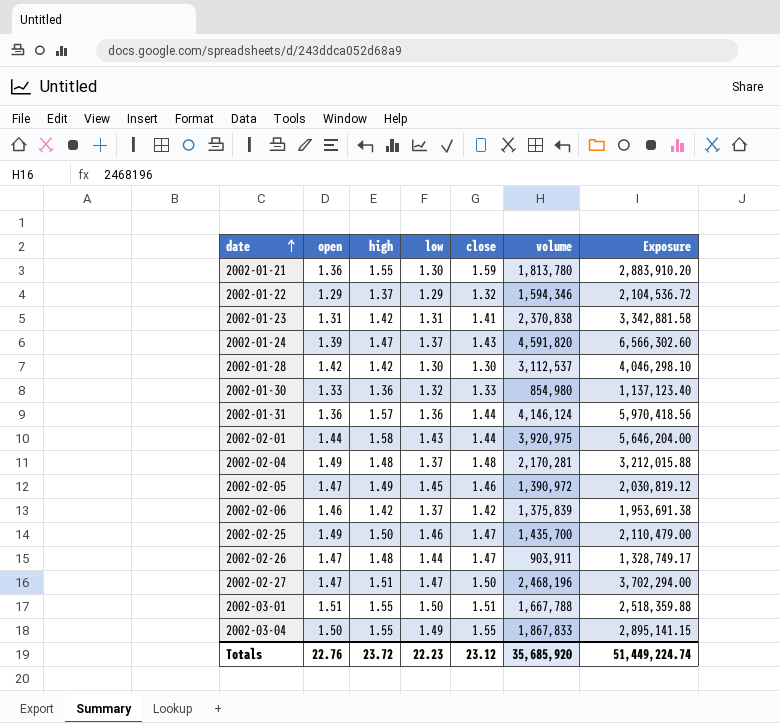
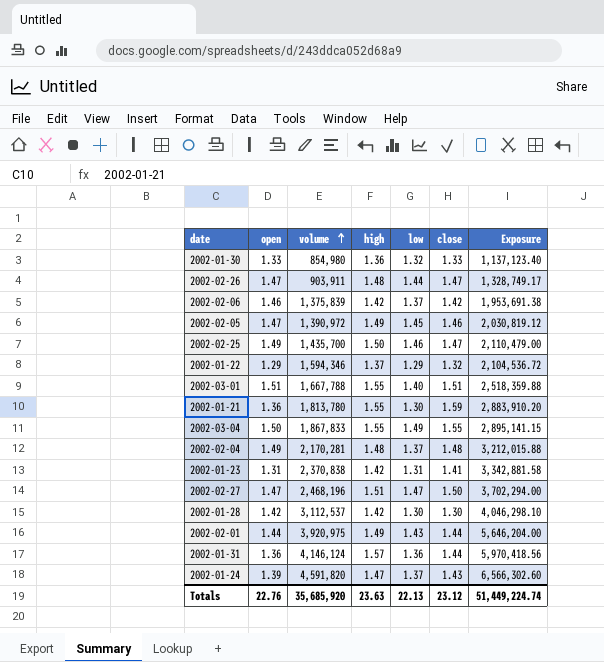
row order: date ascending -> volume ascending
column volume | position: 6 -> 3
2002-03-01 | low: 1.50 -> 1.40
2002-02-01 | high: 1.58 -> 1.49
Totals | high: 23.72 -> 23.63
Totals | low: 22.23 -> 22.13

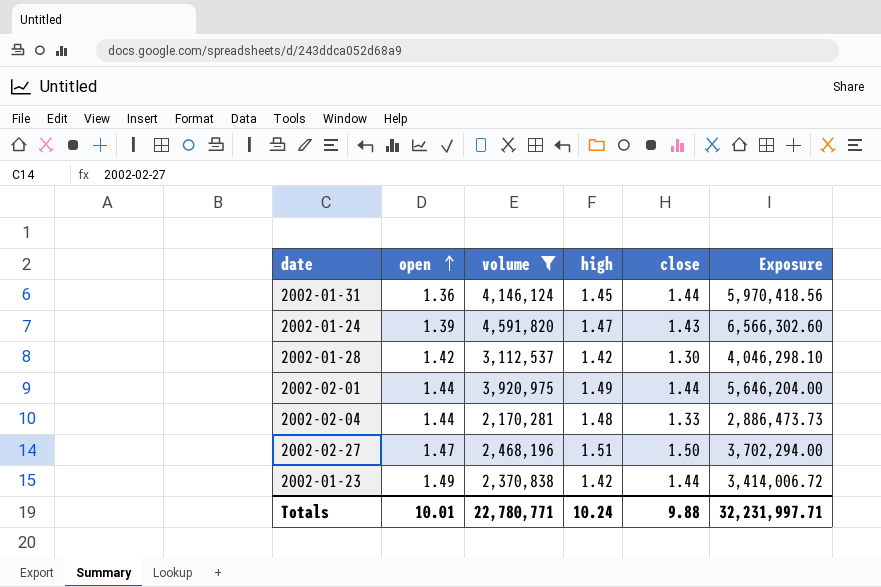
filter: none -> volume >= 2,170,281
row order: volume ascending -> open ascending
column low | position: 5 -> none
2002-01-31 | high: 1.57 -> 1.45
2002-02-04 | open: 1.49 -> 1.44
2002-02-04 | close: 1.48 -> 1.33
2002-02-04 | Exposure: 3,212,015.88 -> 2,886,473.73
2002-01-23 | open: 1.31 -> 1.49
2002-01-23 | close: 1.41 -> 1.44
2002-01-23 | Exposure: 3,342,881.58 -> 3,414,006.72
Totals | open: 22.76 -> 10.01
Totals | volume: 35,685,920 -> 22,780,771
Totals | high: 23.63 -> 10.24
Totals | close: 23.12 -> 9.88
Totals | Exposure: 51,449,224.74 -> 32,231,997.71

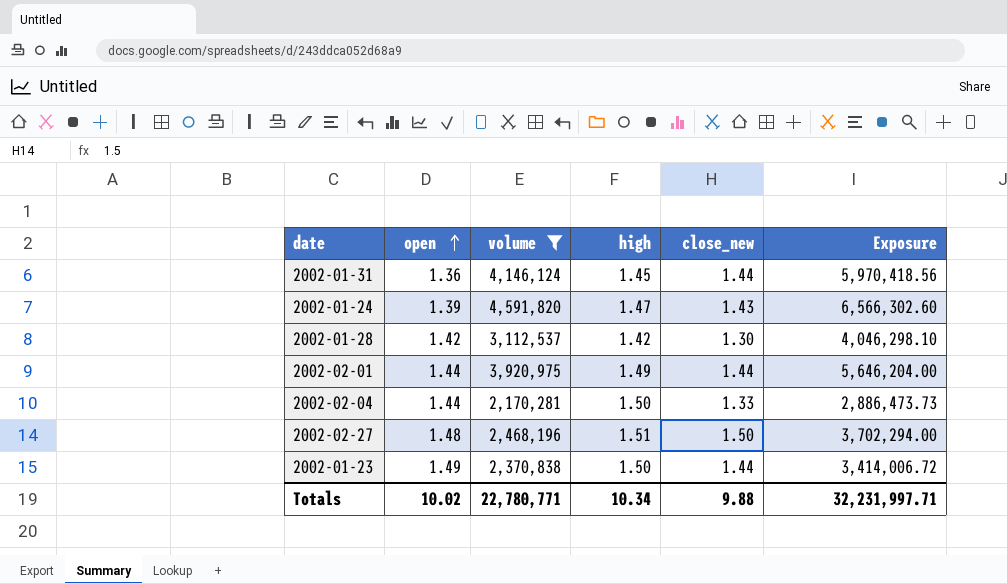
column name: close -> close_new
2002-02-04 | high: 1.48 -> 1.50
2002-02-27 | open: 1.47 -> 1.48
2002-01-23 | high: 1.42 -> 1.50
Totals | open: 10.01 -> 10.02
Totals | high: 10.24 -> 10.34

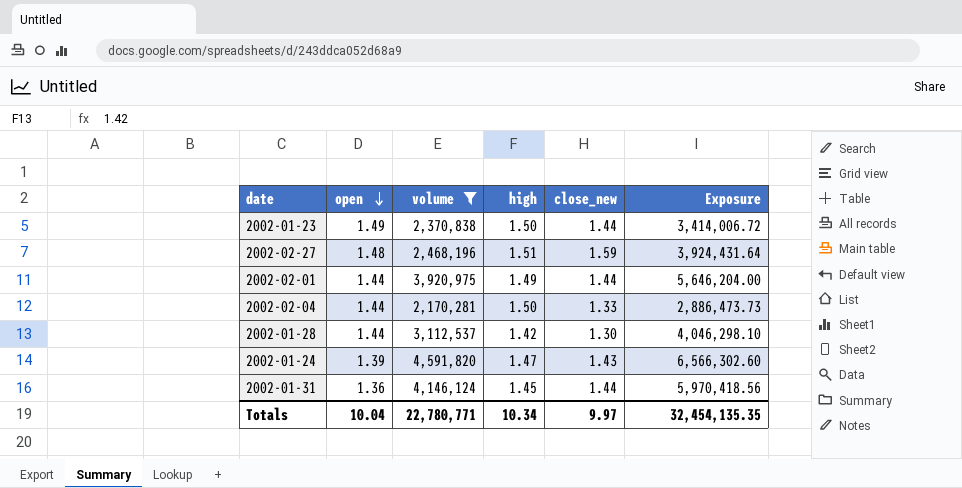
row order: open ascending -> open descending
2002-02-27 | close_new: 1.50 -> 1.59
2002-02-27 | Exposure: 3,702,294.00 -> 3,924,431.64
2002-01-28 | open: 1.42 -> 1.44
Totals | open: 10.02 -> 10.04
Totals | close_new: 9.88 -> 9.97
Totals | Exposure: 32,231,997.71 -> 32,454,135.35

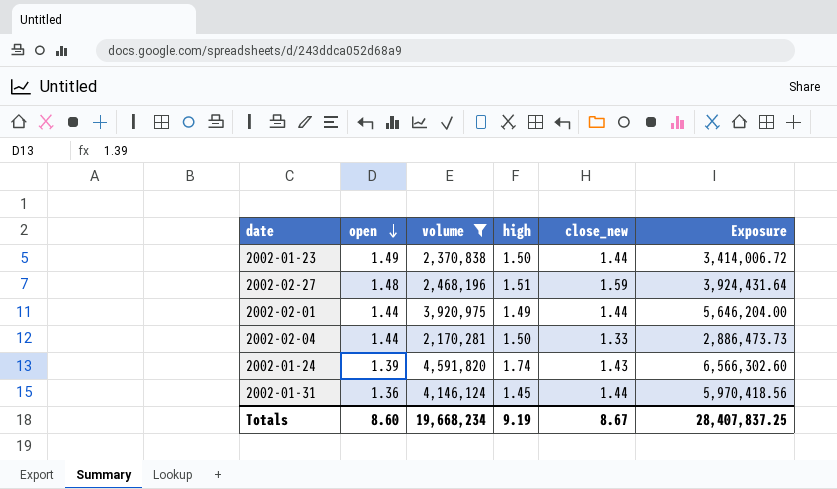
row 2002-01-28: 1.44 | 3,112,537 | 1.42 | 1.30 | 4,046,298.10 -> none
2002-01-24 | high: 1.47 -> 1.74
Totals | open: 10.04 -> 8.60
Totals | volume: 22,780,771 -> 19,668,234
Totals | high: 10.34 -> 9.19
Totals | close_new: 9.97 -> 8.67
Totals | Exposure: 32,454,135.35 -> 28,407,837.25

